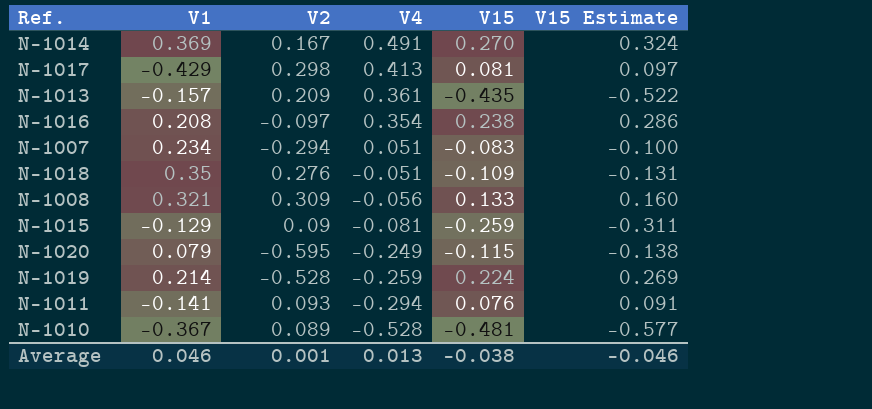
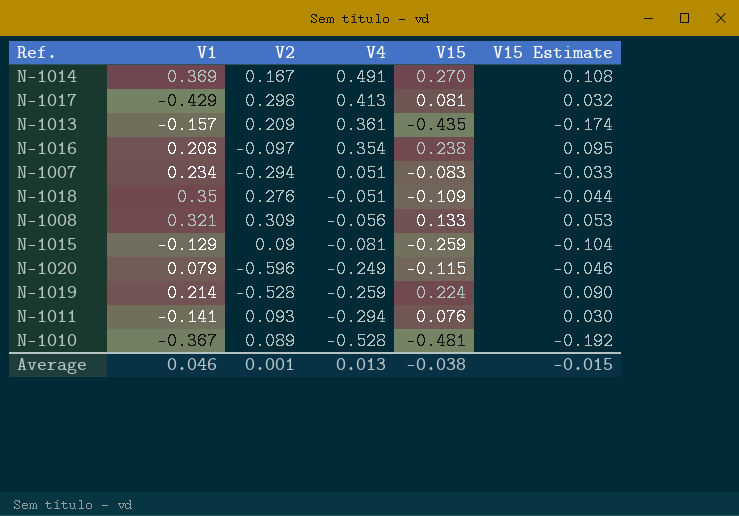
column V15 Estimate | formula: [V15] * 1.2 -> [V15] * 0.4
N-1020 | V2: -0.595 -> -0.596
Average | V15 Estimate: -0.046 -> -0.015

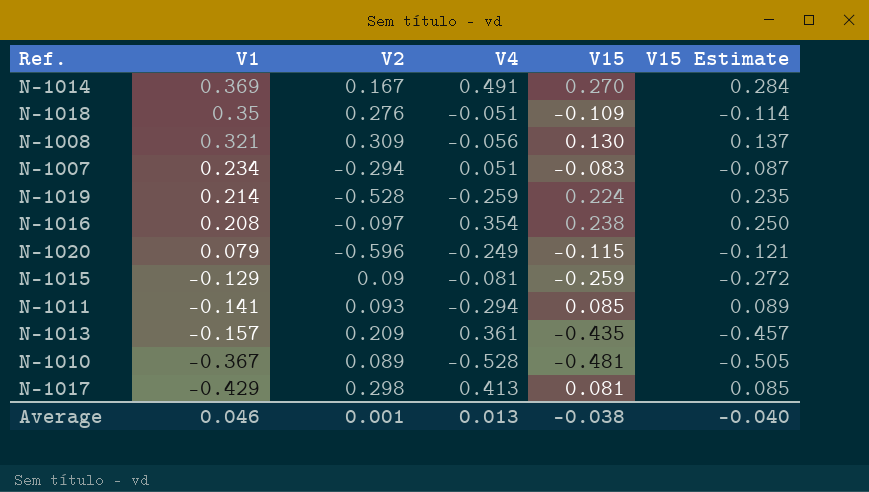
row order: V4 descending -> V1 descending
column V15 Estimate | formula: [V15] * 0.4 -> [V15] * 1.05
N-1008 | V15: 0.133 -> 0.130
N-1011 | V15: 0.076 -> 0.085
Average | V15 Estimate: -0.015 -> -0.040

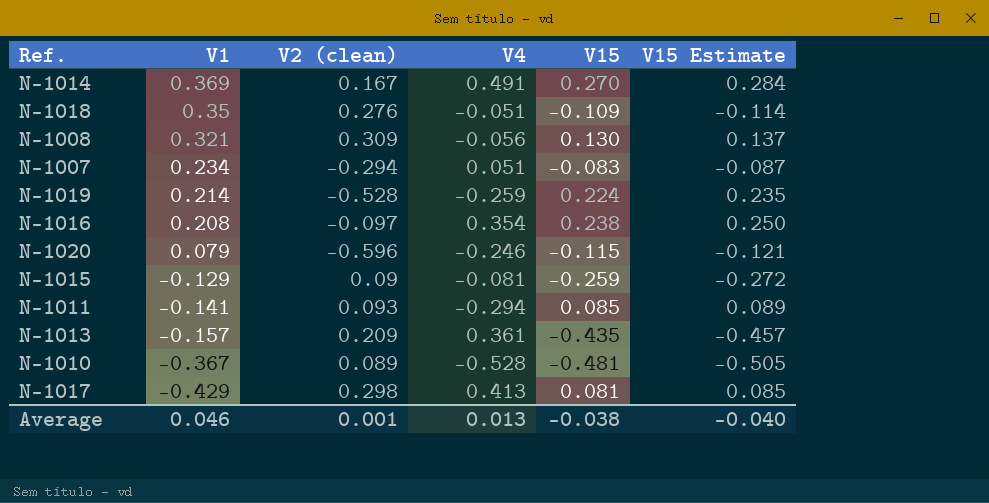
column name: V2 -> V2 (clean)
N-1020 | V4: -0.249 -> -0.246

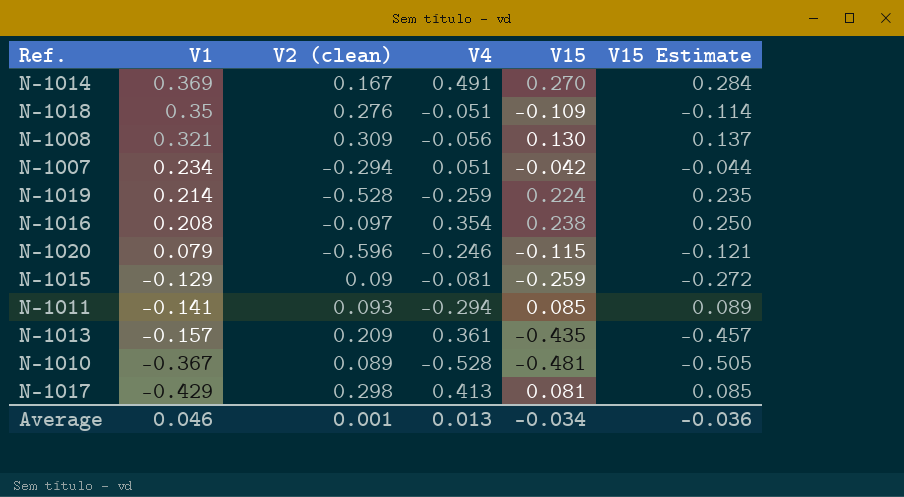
N-1007 | V15: -0.083 -> -0.042
N-1007 | V15 Estimate: -0.087 -> -0.044
Average | V15: -0.038 -> -0.034
Average | V15 Estimate: -0.040 -> -0.036

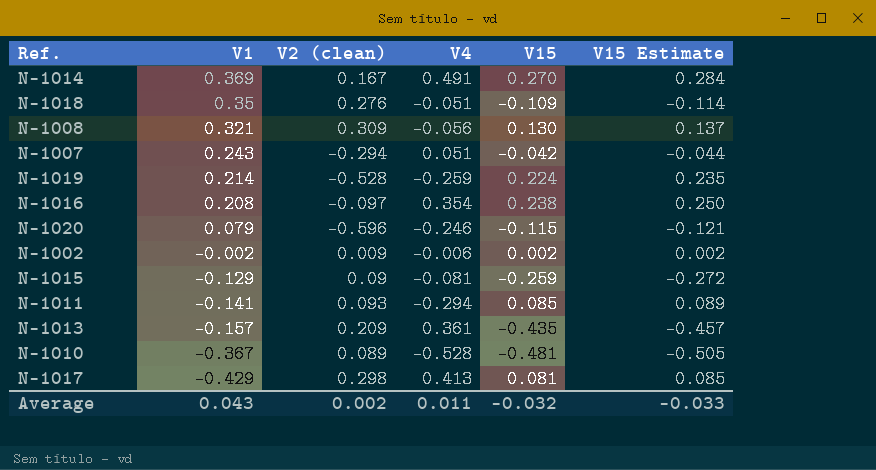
N-1007 | V1: 0.234 -> 0.243
row N-1002: none -> -0.002 | 0.009 | -0.006 | 0.002 | 0.002
Average | V1: 0.046 -> 0.043
Average | V2 (clean): 0.001 -> 0.002
Average | V4: 0.013 -> 0.011
Average | V15: -0.034 -> -0.032
Average | V15 Estimate: -0.036 -> -0.033

